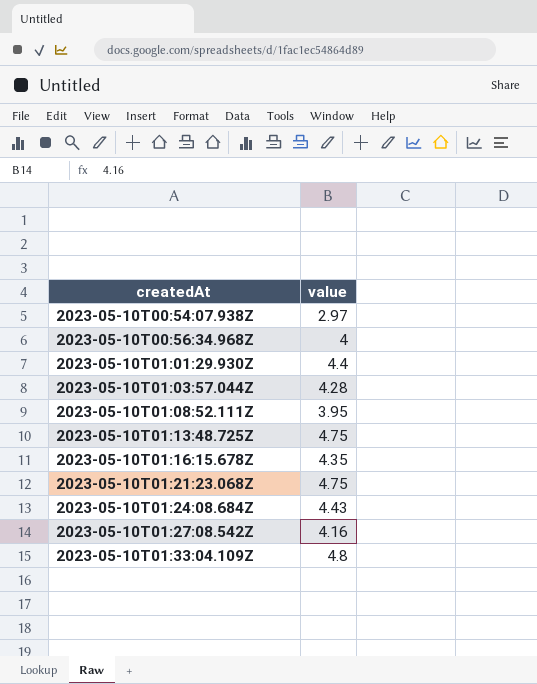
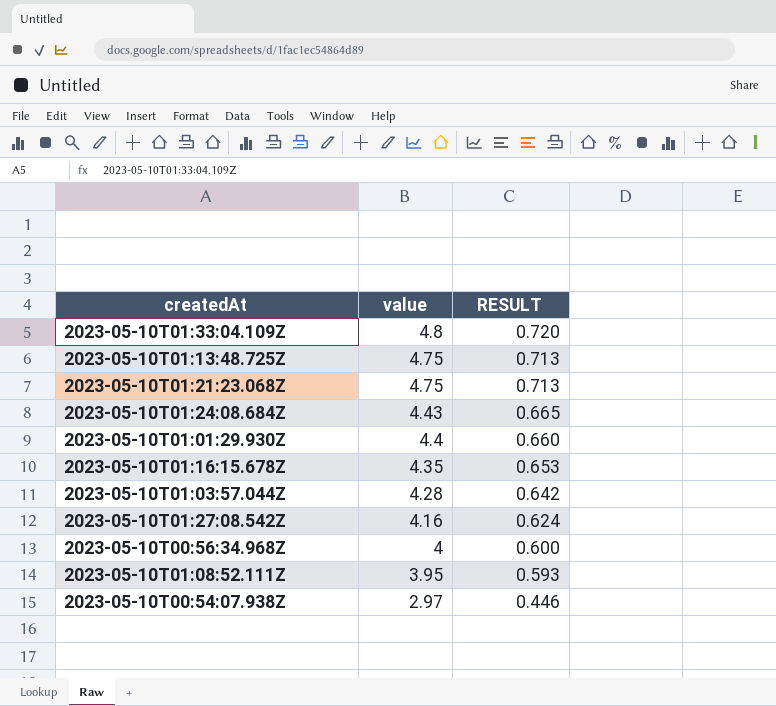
row order: createdAt ascending -> value descending
column RESULT | formula: none -> [value] * 0.15

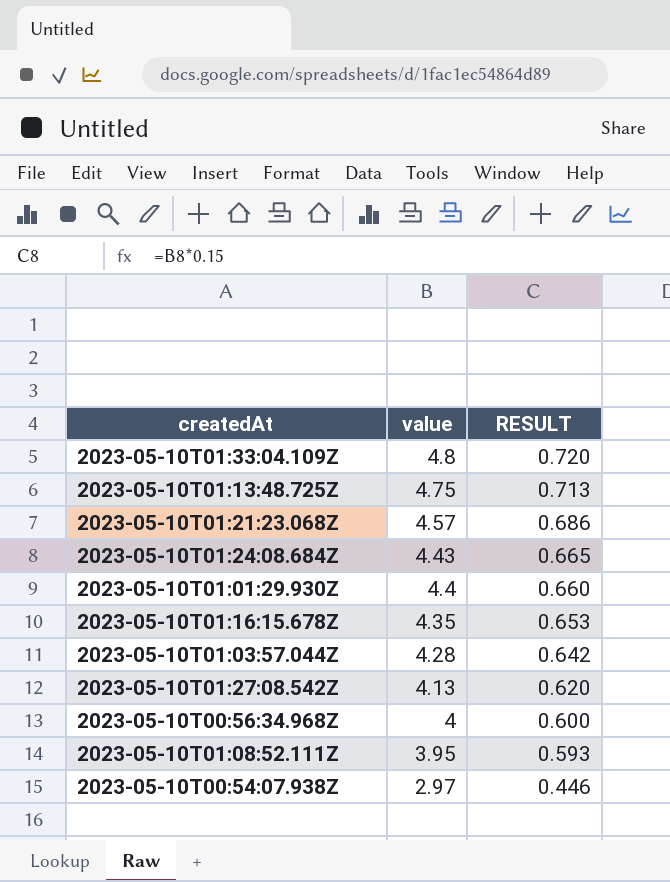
2023-05-10T01:21:23.068Z | value: 4.75 -> 4.57
2023-05-10T01:21:23.068Z | RESULT: 0.713 -> 0.686
2023-05-10T01:27:08.542Z | value: 4.16 -> 4.13
2023-05-10T01:27:08.542Z | RESULT: 0.624 -> 0.620

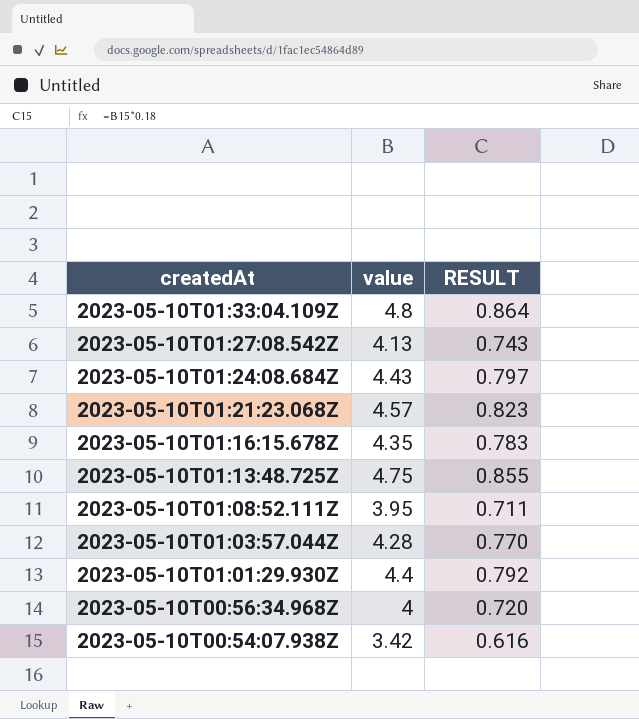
row order: value descending -> createdAt descending
column RESULT | formula: [value] * 0.15 -> [value] * 0.18
2023-05-10T00:54:07.938Z | value: 2.97 -> 3.42

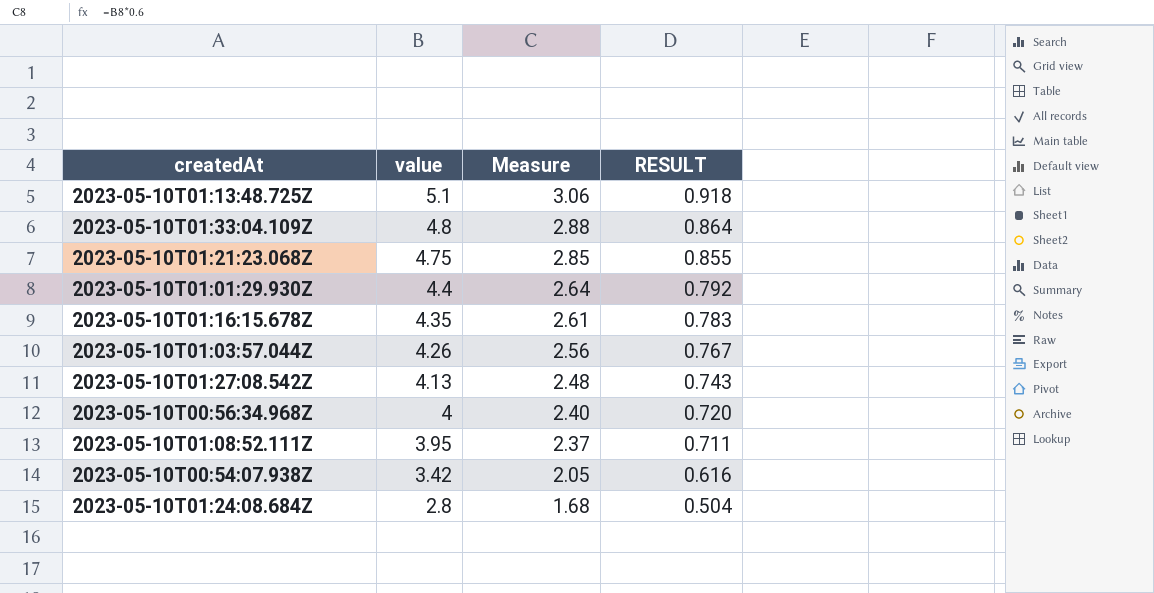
row order: createdAt descending -> value descending
column Measure | formula: none -> [value] * 0.6
2023-05-10T01:13:48.725Z | value: 4.75 -> 5.1
2023-05-10T01:13:48.725Z | RESULT: 0.855 -> 0.918
2023-05-10T01:21:23.068Z | value: 4.57 -> 4.75
2023-05-10T01:21:23.068Z | RESULT: 0.823 -> 0.855
2023-05-10T01:03:57.044Z | value: 4.28 -> 4.26
2023-05-10T01:03:57.044Z | RESULT: 0.770 -> 0.767
2023-05-10T01:24:08.684Z | value: 4.43 -> 2.8
2023-05-10T01:24:08.684Z | RESULT: 0.797 -> 0.504

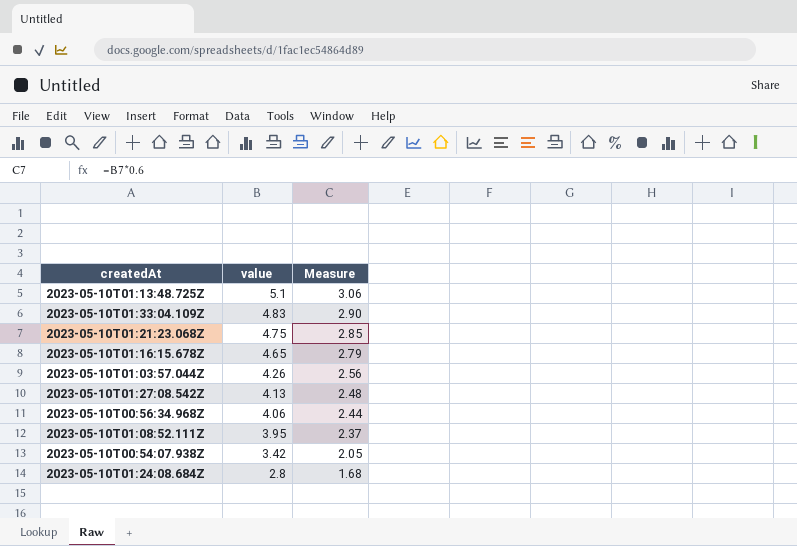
column RESULT | formula: [value] * 0.18 -> none
row 2023-05-10T01:01:29.930Z: 4.4 | 2.64 | 0.792 -> none
2023-05-10T01:33:04.109Z | value: 4.8 -> 4.83
2023-05-10T01:33:04.109Z | Measure: 2.88 -> 2.90
2023-05-10T01:16:15.678Z | value: 4.35 -> 4.65
2023-05-10T01:16:15.678Z | Measure: 2.61 -> 2.79
2023-05-10T00:56:34.968Z | value: 4 -> 4.06
2023-05-10T00:56:34.968Z | Measure: 2.40 -> 2.44

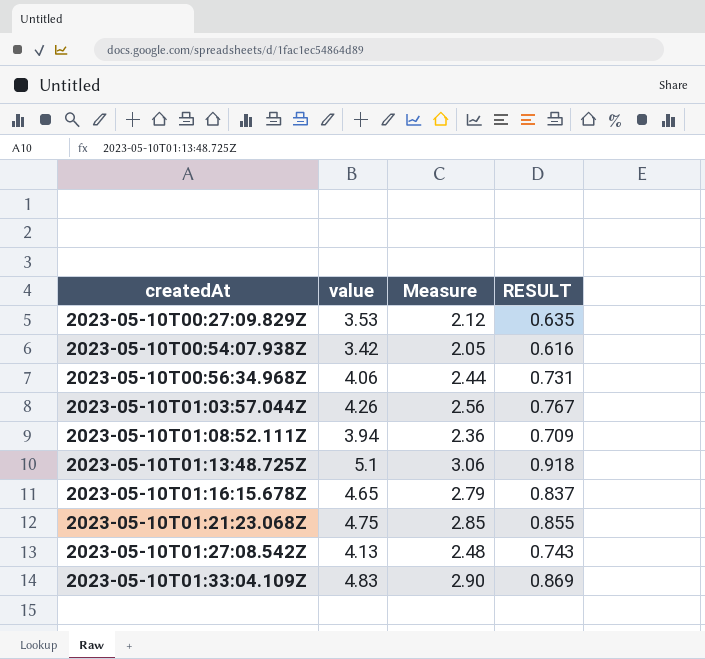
row order: value descending -> createdAt ascending
column RESULT | formula: none -> [value] * 0.18
row 2023-05-10T01:24:08.684Z: 2.8 | 1.68 -> none
row 2023-05-10T00:27:09.829Z: none -> 3.53 | 2.12 | 0.635
2023-05-10T01:08:52.111Z | value: 3.95 -> 3.94
2023-05-10T01:08:52.111Z | Measure: 2.37 -> 2.36

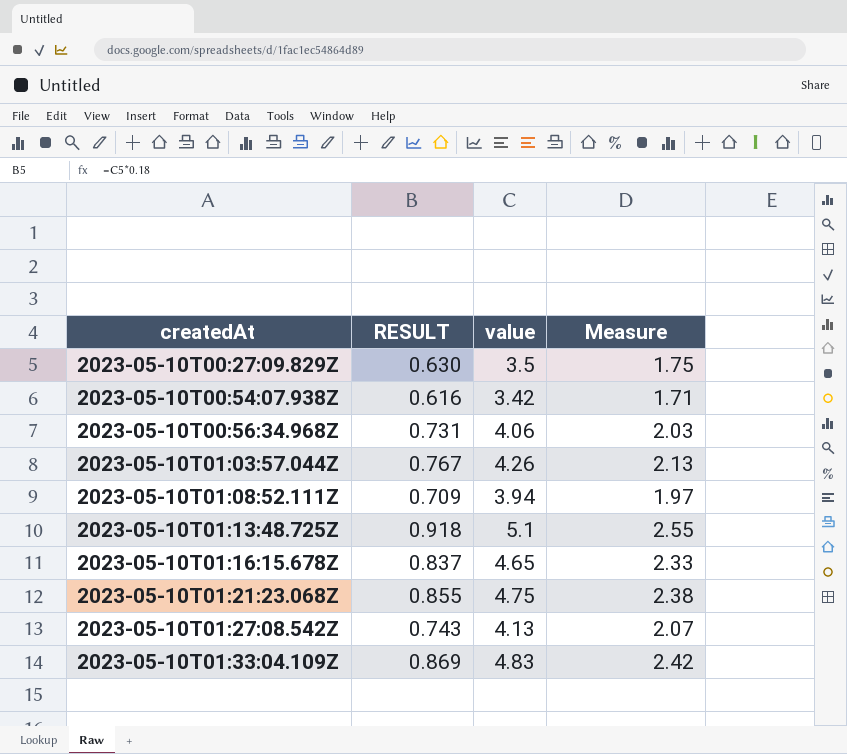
column RESULT | position: 4 -> 2
column Measure | formula: [value] * 0.6 -> [value] * 0.5
2023-05-10T00:27:09.829Z | RESULT: 0.635 -> 0.630
2023-05-10T00:27:09.829Z | value: 3.53 -> 3.5

